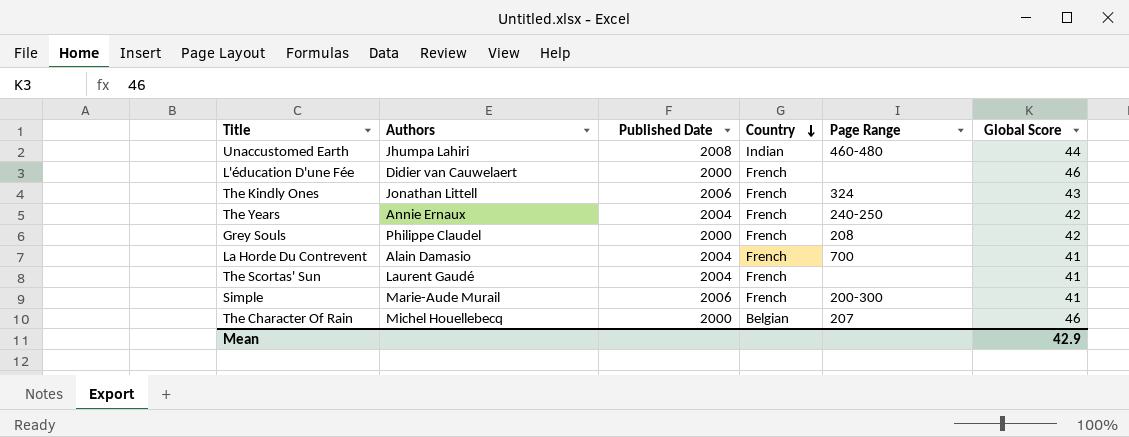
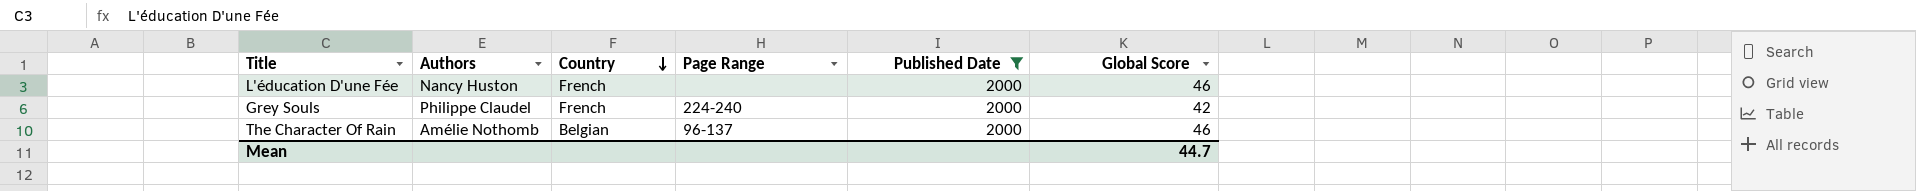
filter: none -> Published Date = 2000
column Published Date | position: 3 -> 5
L'éducation D'une Fée | Authors: Didier van Cauwelaert -> Nancy Huston
Grey Souls | Page Range: 208 -> 224-240
The Character Of Rain | Authors: Michel Houellebecq -> Amélie Nothomb
The Character Of Rain | Page Range: 207 -> 96-137
Mean | Global Score: 42.9 -> 44.7

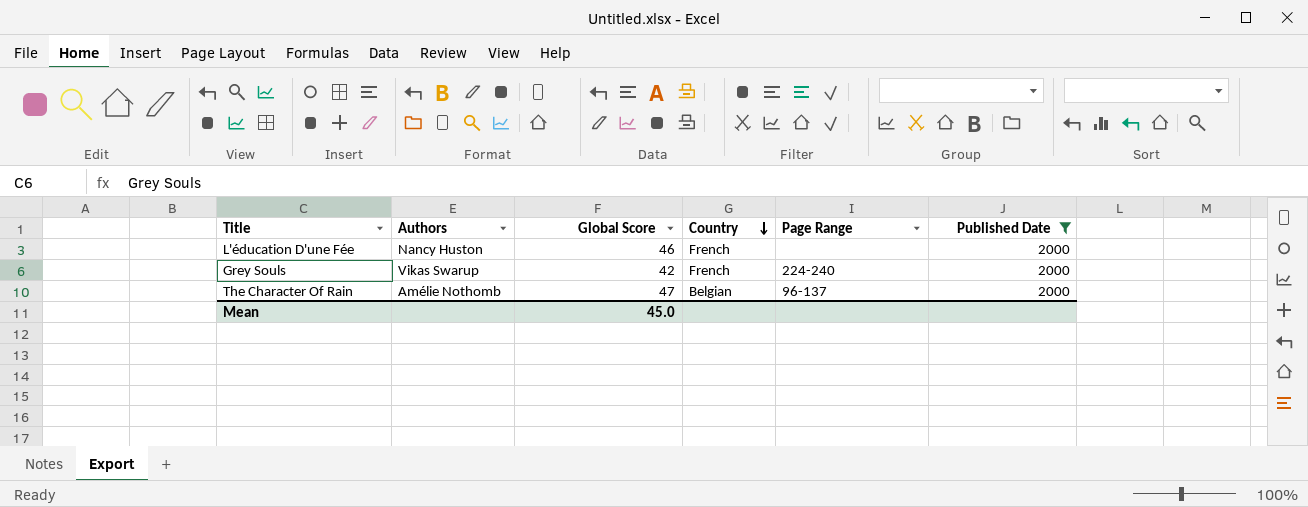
column Global Score | position: 6 -> 3
Grey Souls | Authors: Philippe Claudel -> Vikas Swarup
The Character Of Rain | Global Score: 46 -> 47
Mean | Global Score: 44.7 -> 45.0

